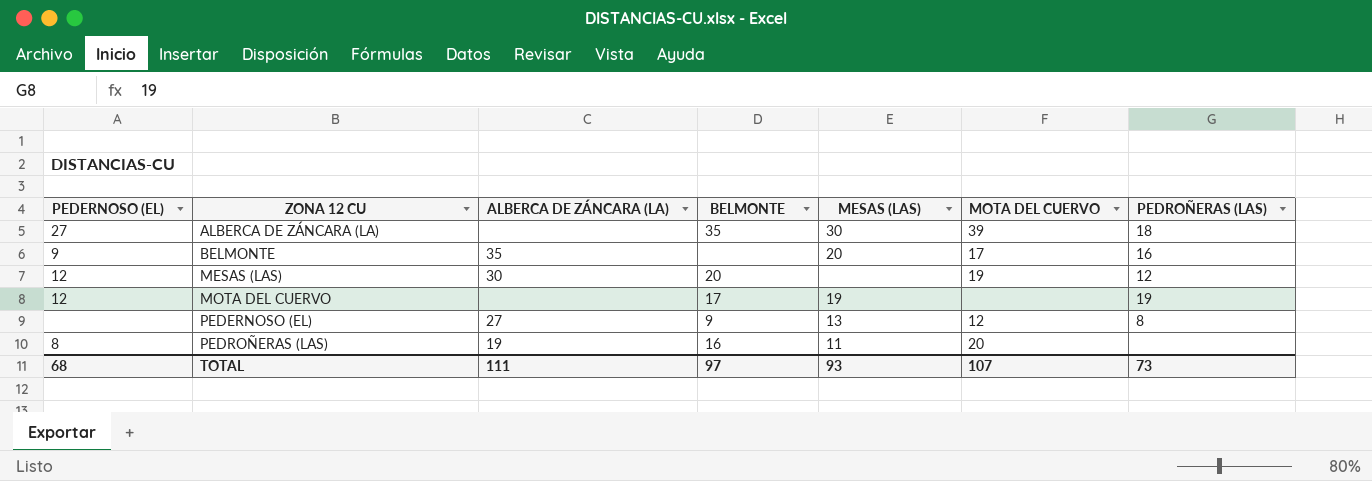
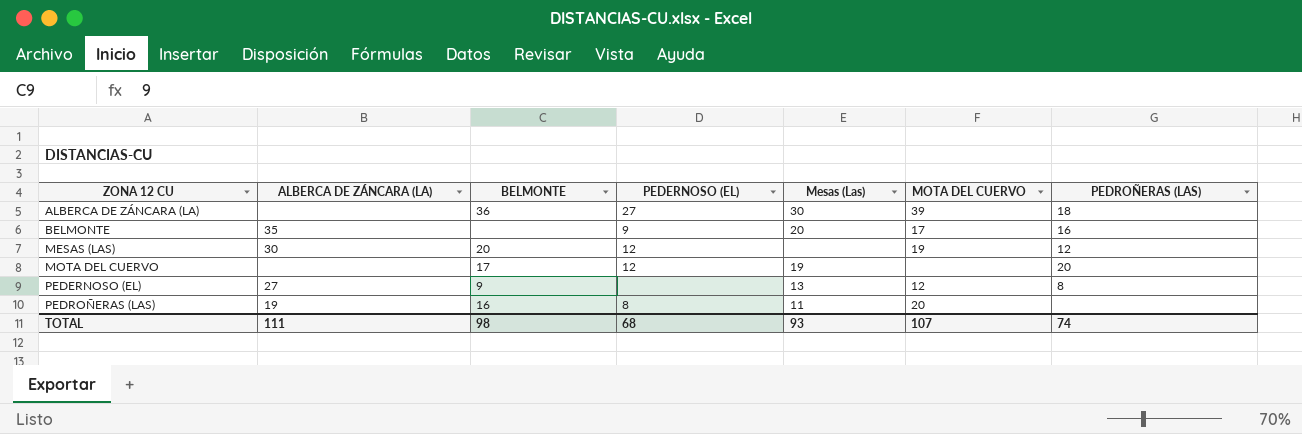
column PEDERNOSO (EL) | position: 1 -> 4
column name: MESAS (LAS) -> Mesas (Las)
ALBERCA DE ZÁNCARA (LA) | BELMONTE: 35 -> 36
MOTA DEL CUERVO | PEDROÑERAS (LAS): 19 -> 20
TOTAL | BELMONTE: 97 -> 98
TOTAL | PEDROÑERAS (LAS): 73 -> 74

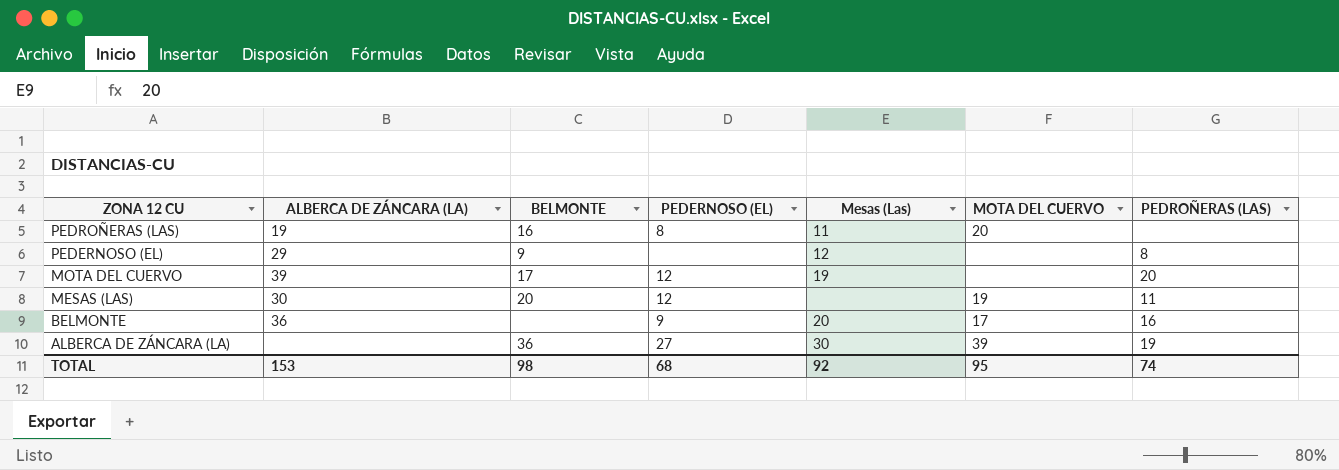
row order: ZONA 12 CU ascending -> ZONA 12 CU descending
PEDERNOSO (EL) | ALBERCA DE ZÁNCARA (LA): 27 -> 29
PEDERNOSO (EL) | Mesas (Las): 13 -> 12
PEDERNOSO (EL) | MOTA DEL CUERVO: 12 -> none
MOTA DEL CUERVO | ALBERCA DE ZÁNCARA (LA): none -> 39
MESAS (LAS) | PEDROÑERAS (LAS): 12 -> 11
BELMONTE | ALBERCA DE ZÁNCARA (LA): 35 -> 36
ALBERCA DE ZÁNCARA (LA) | PEDROÑERAS (LAS): 18 -> 19
TOTAL | ALBERCA DE ZÁNCARA (LA): 111 -> 153
TOTAL | Mesas (Las): 93 -> 92
TOTAL | MOTA DEL CUERVO: 107 -> 95

